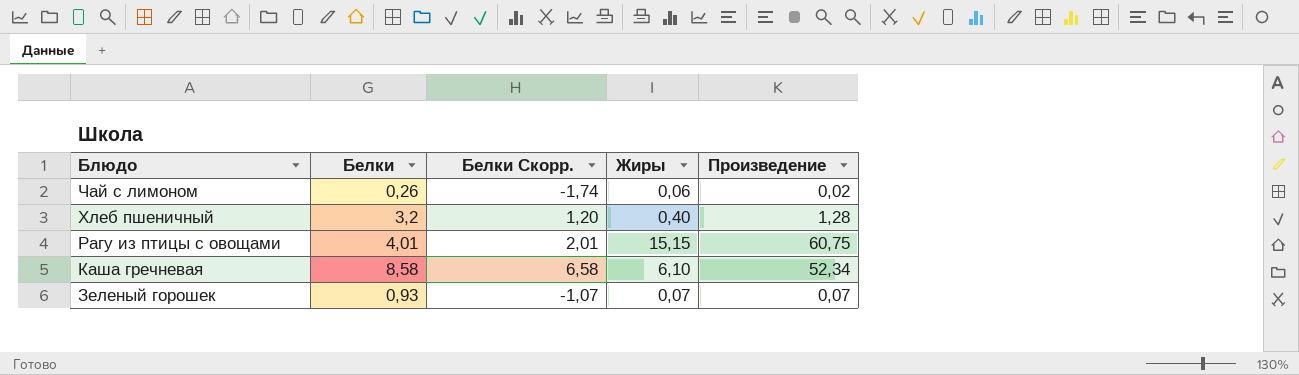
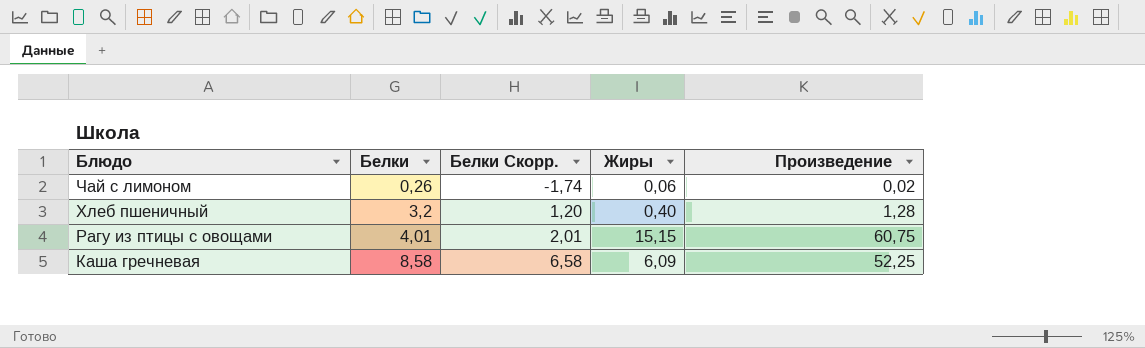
row Зеленый горошек: 0,93 | -1,07 | 0,07 | 0,07 -> none
Каша гречневая | Жиры: 6,10 -> 6,09
Каша гречневая | Произведение: 52,34 -> 52,25

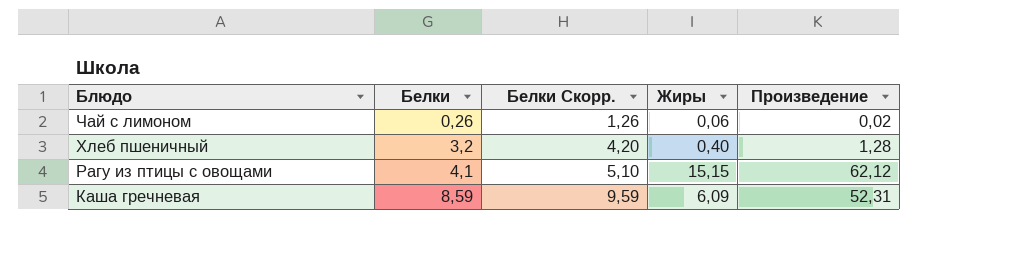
column Белки Скорр. | formula: [Белки] - 2 -> [Белки] + 1
Рагу из птицы с овощами | Белки: 4,01 -> 4,1
Рагу из птицы с овощами | Произведение: 60,75 -> 62,12
Каша гречневая | Белки: 8,58 -> 8,59
Каша гречневая | Произведение: 52,25 -> 52,31

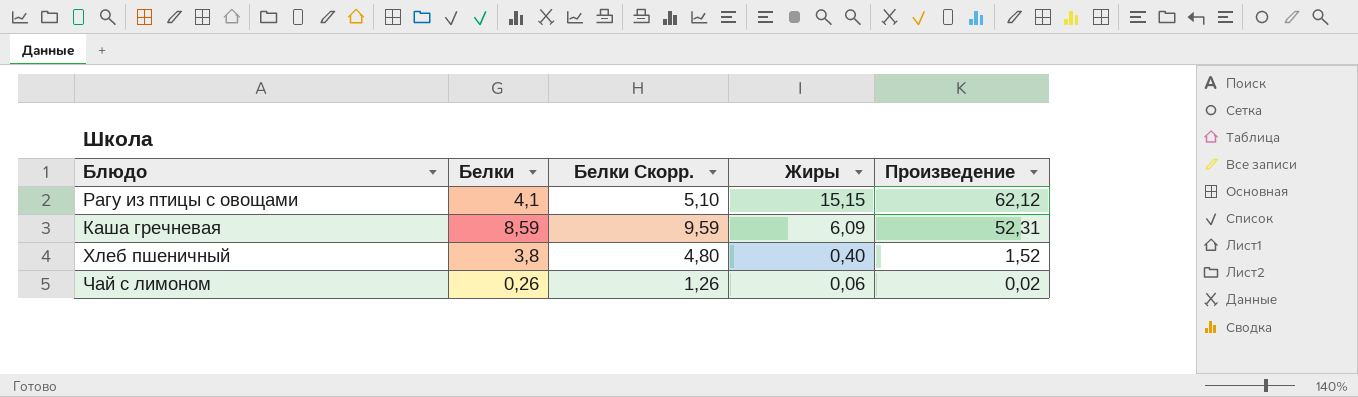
row order: Блюдо descending -> Жиры descending
Хлеб пшеничный | Белки: 3,2 -> 3,8
Хлеб пшеничный | Белки Скорр.: 4,20 -> 4,80
Хлеб пшеничный | Произведение: 1,28 -> 1,52

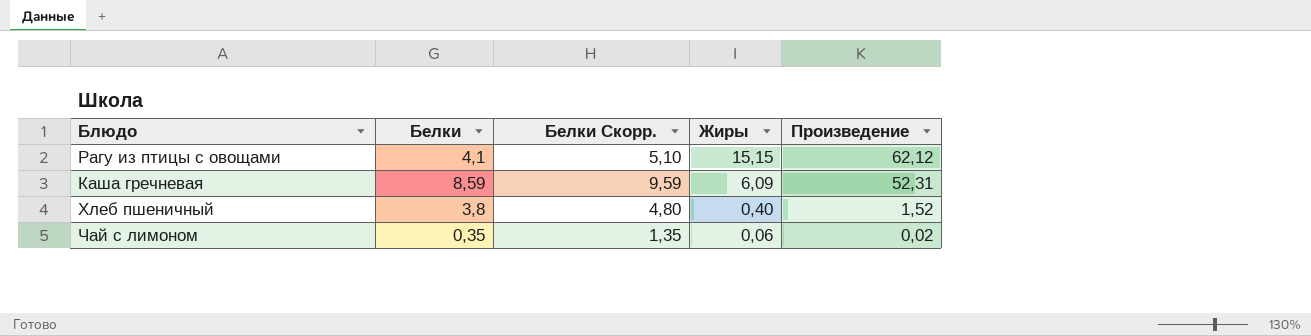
Чай с лимоном | Белки: 0,26 -> 0,35
Чай с лимоном | Белки Скорр.: 1,26 -> 1,35

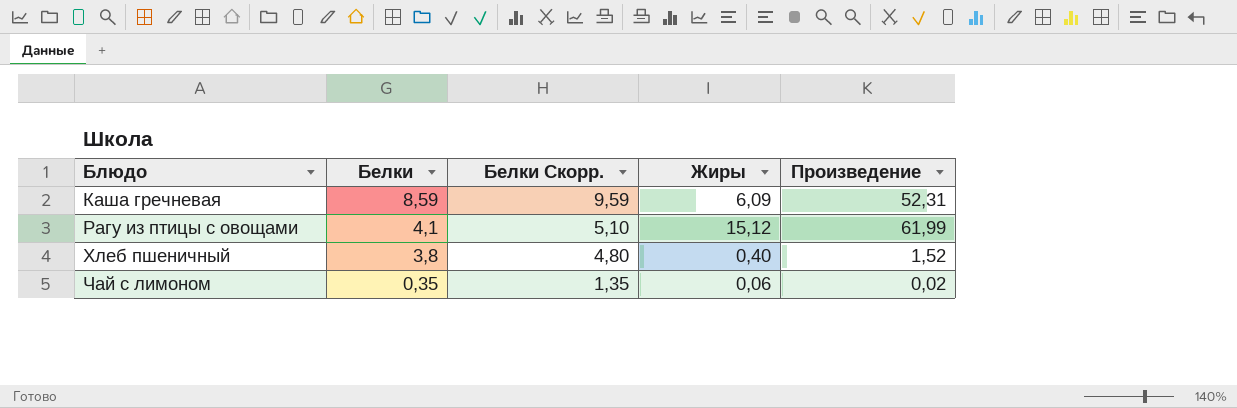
row order: Жиры descending -> Блюдо ascending
Рагу из птицы с овощами | Жиры: 15,15 -> 15,12
Рагу из птицы с овощами | Произведение: 62,12 -> 61,99

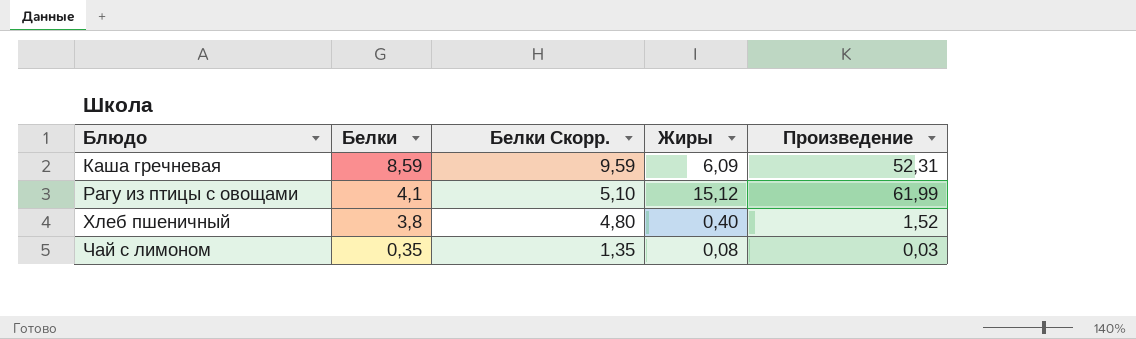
Чай с лимоном | Жиры: 0,06 -> 0,08
Чай с лимоном | Произведение: 0,02 -> 0,03

